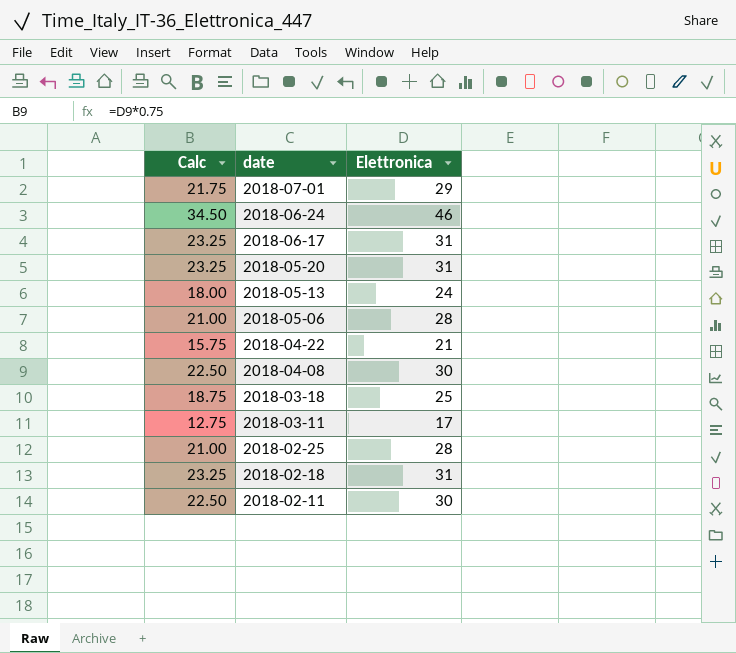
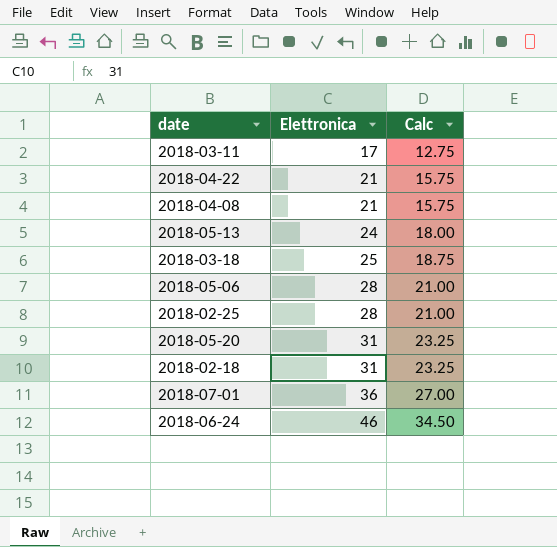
row order: date descending -> Elettronica ascending
column Calc | position: 1 -> 3
row 2018-06-17: 23.25 | 31 -> none
row 2018-02-11: 22.50 | 30 -> none
2018-04-08 | Elettronica: 30 -> 21
2018-04-08 | Calc: 22.50 -> 15.75
2018-07-01 | Elettronica: 29 -> 36
2018-07-01 | Calc: 21.75 -> 27.00

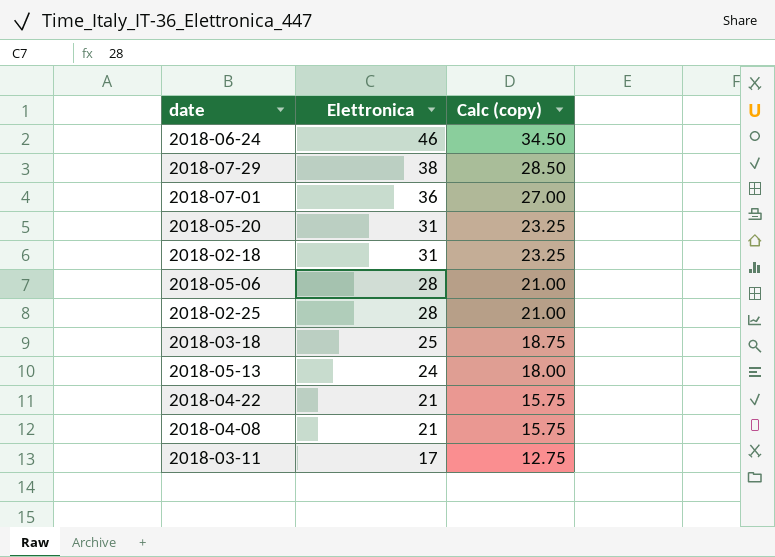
row order: Elettronica ascending -> Elettronica descending
column name: Calc -> Calc (copy)
row 2018-07-29: none -> 38 | 28.50

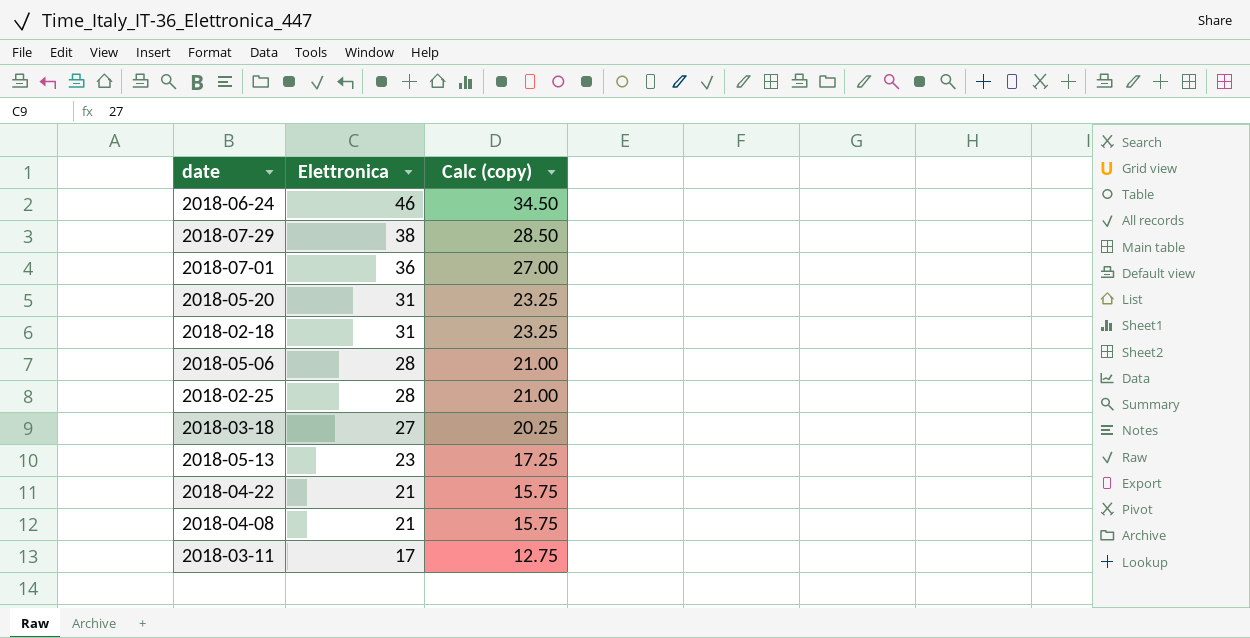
2018-03-18 | Elettronica: 25 -> 27
2018-03-18 | Calc (copy): 18.75 -> 20.25
2018-05-13 | Elettronica: 24 -> 23
2018-05-13 | Calc (copy): 18.00 -> 17.25

